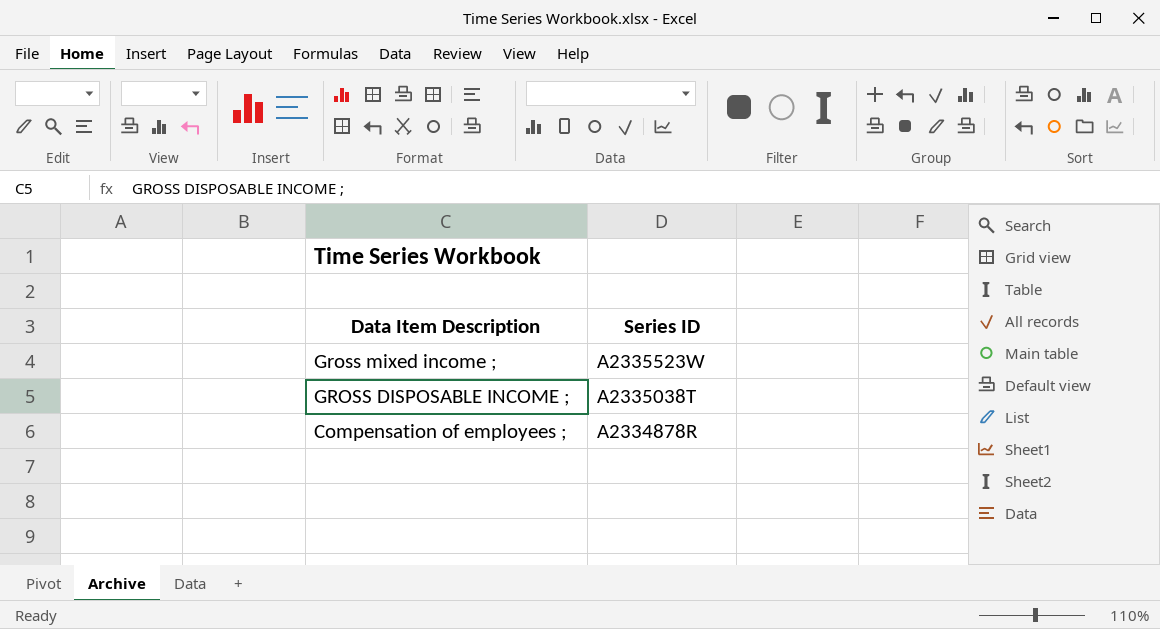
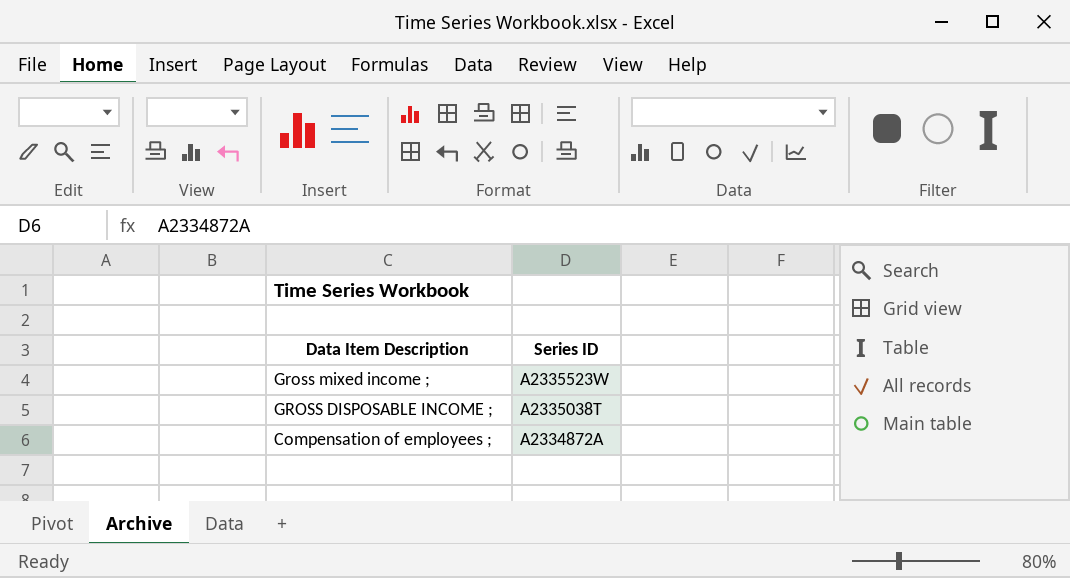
Compensation of employees ; | Series ID: A2334878R -> A2334872A

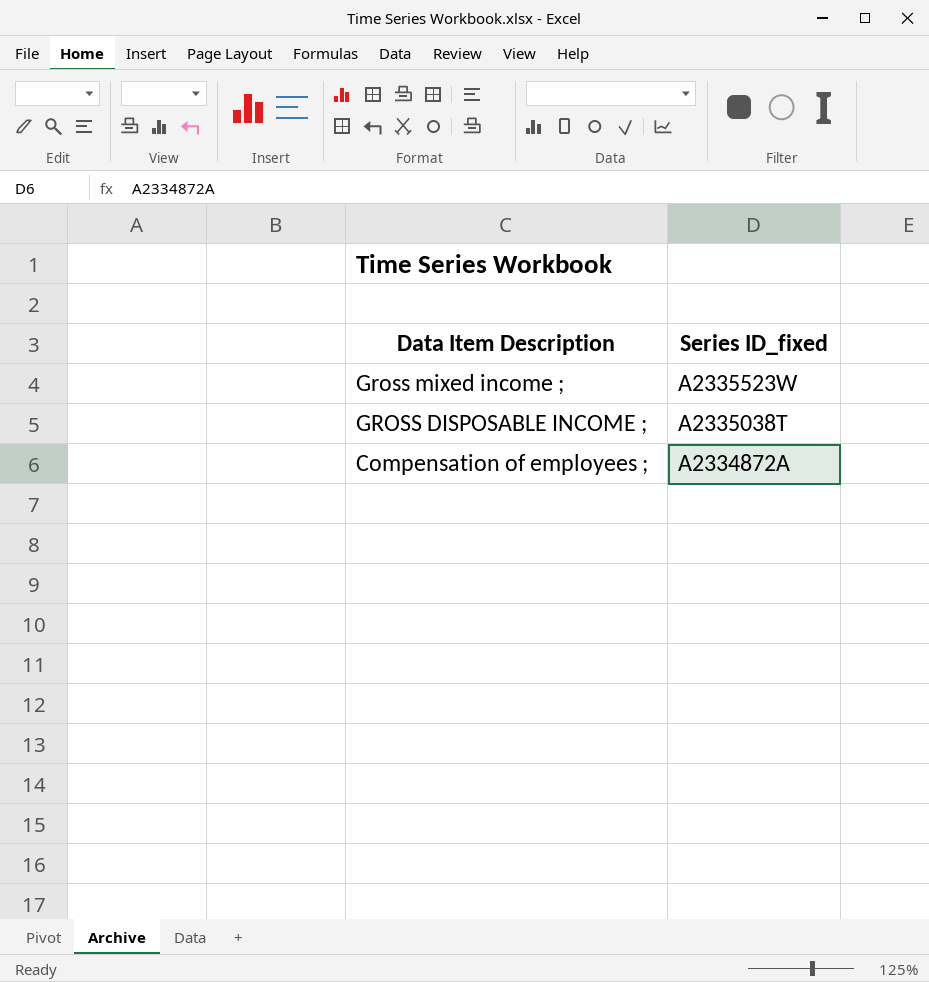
column name: Series ID -> Series ID_fixed

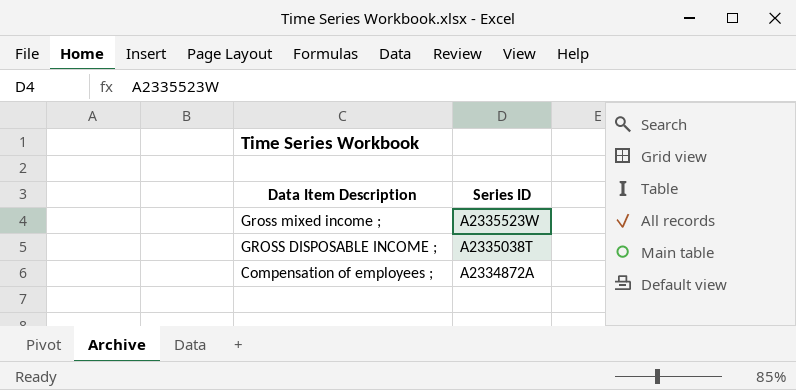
column name: Series ID_fixed -> Series ID

